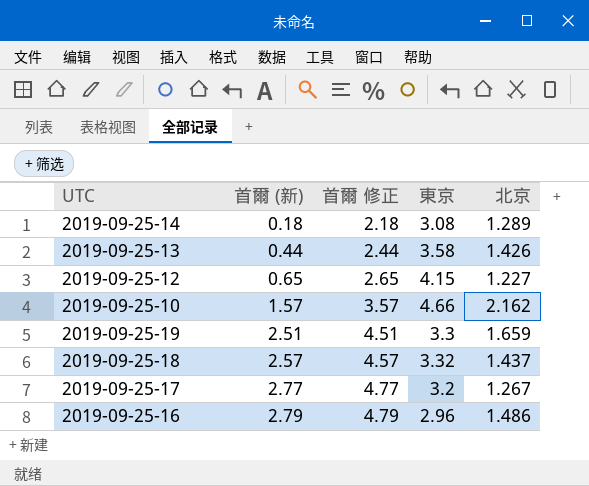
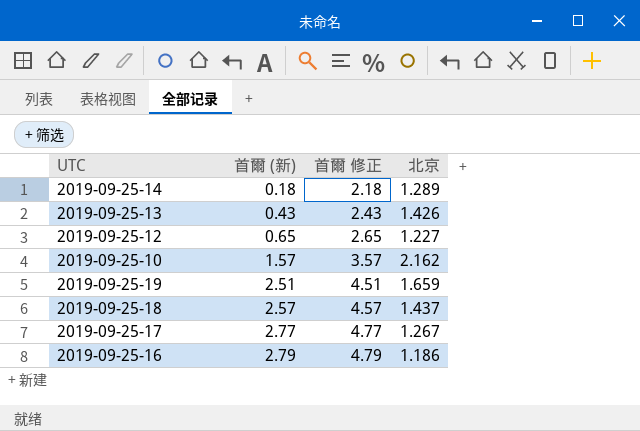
column 東京 | position: 4 -> none
2019-09-25-13 | 首爾 (新): 0.44 -> 0.43
2019-09-25-13 | 首爾 修正: 2.44 -> 2.43
2019-09-25-16 | 北京: 1.486 -> 1.186

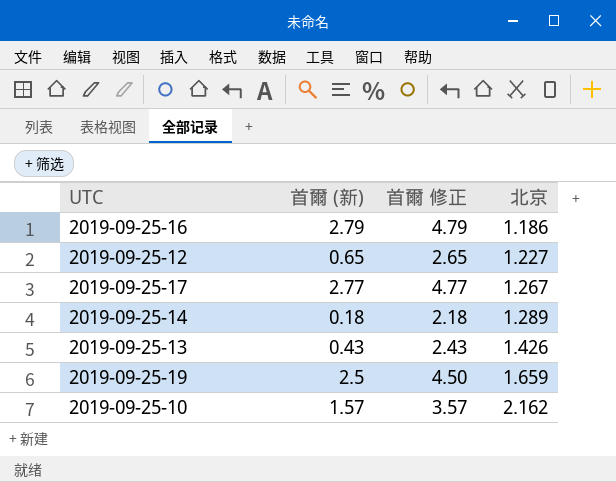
row order: 首爾 (新) ascending -> 北京 ascending
row 2019-09-25-18: 2.57 | 4.57 | 1.437 -> none
2019-09-25-19 | 首爾 (新): 2.51 -> 2.5
2019-09-25-19 | 首爾 修正: 4.51 -> 4.50

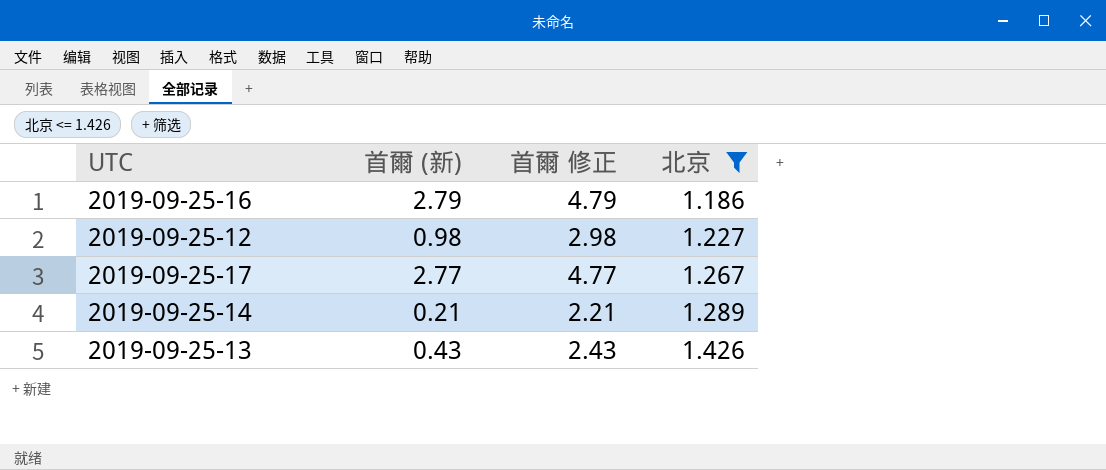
filter: none -> 北京 <= 1.426
2019-09-25-12 | 首爾 (新): 0.65 -> 0.98
2019-09-25-12 | 首爾 修正: 2.65 -> 2.98
2019-09-25-14 | 首爾 (新): 0.18 -> 0.21
2019-09-25-14 | 首爾 修正: 2.18 -> 2.21

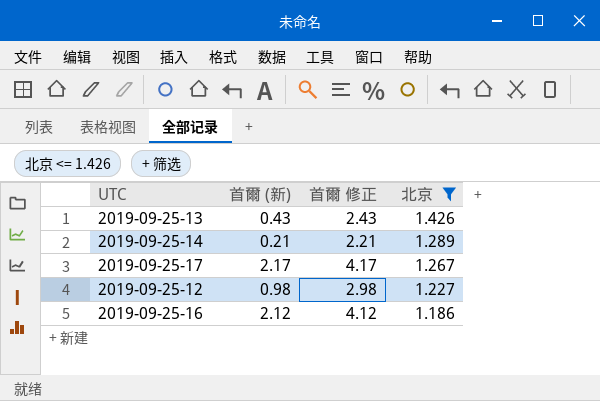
row order: 北京 ascending -> 北京 descending
2019-09-25-17 | 首爾 (新): 2.77 -> 2.17
2019-09-25-17 | 首爾 修正: 4.77 -> 4.17
2019-09-25-16 | 首爾 (新): 2.79 -> 2.12
2019-09-25-16 | 首爾 修正: 4.79 -> 4.12

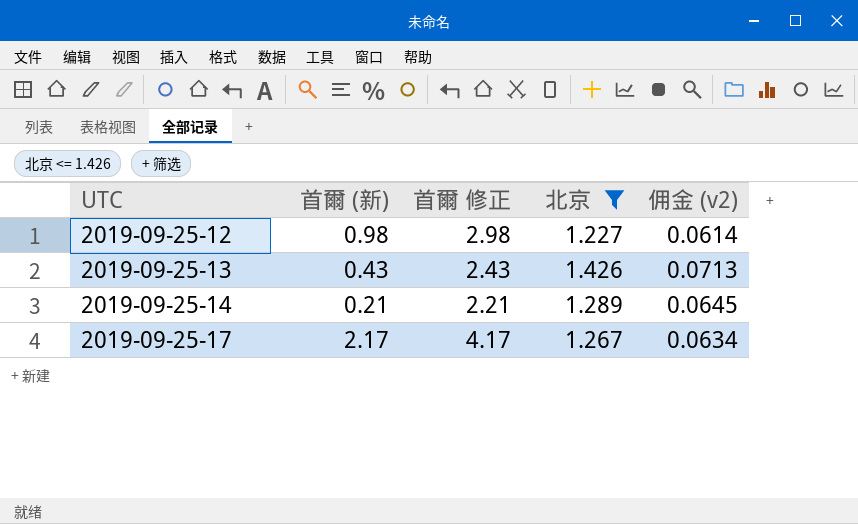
row order: 北京 descending -> UTC ascending
column 佣金 (v2) | formula: none -> [北京] * 0.05
row 2019-09-25-16: 2.12 | 4.12 | 1.186 -> none

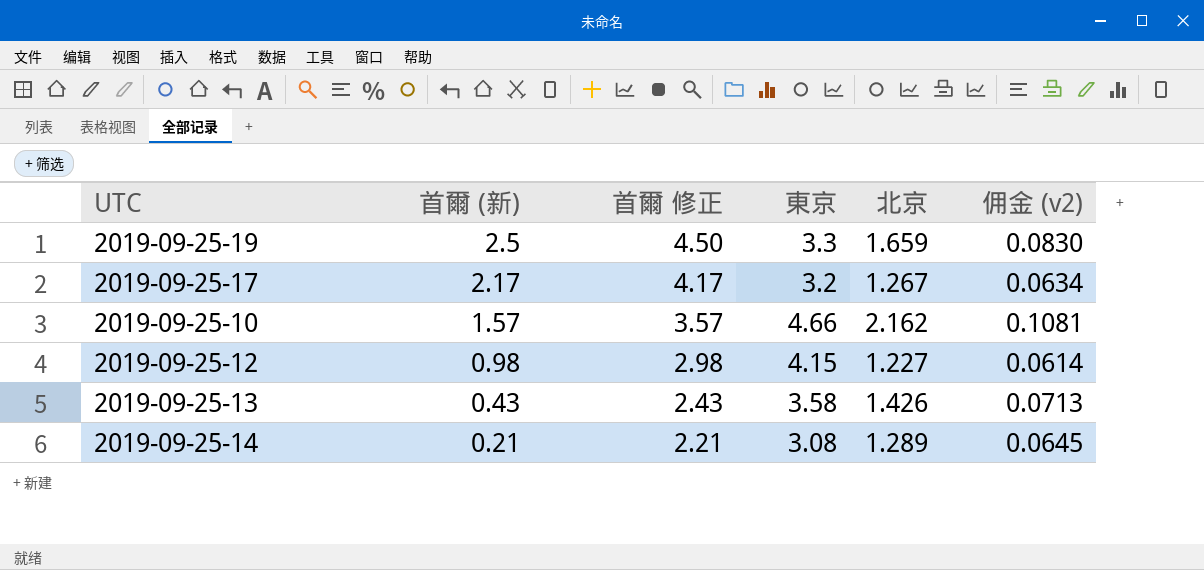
filter: 北京 <= 1.426 -> none
row order: UTC ascending -> 首爾 (新) descending
column 東京 | position: none -> 4

